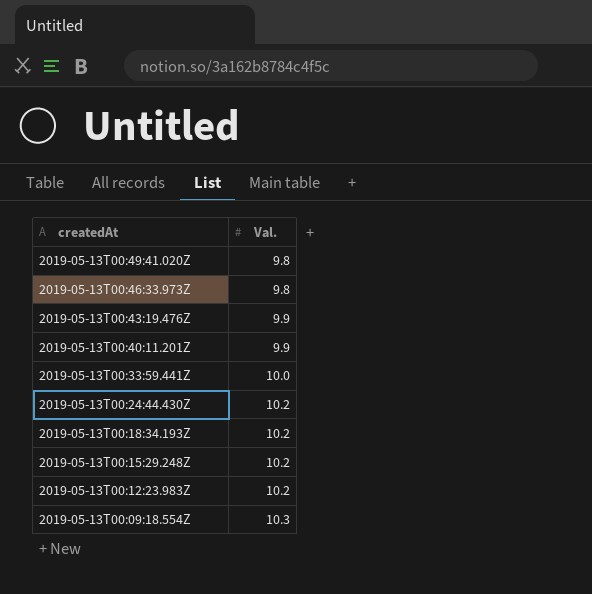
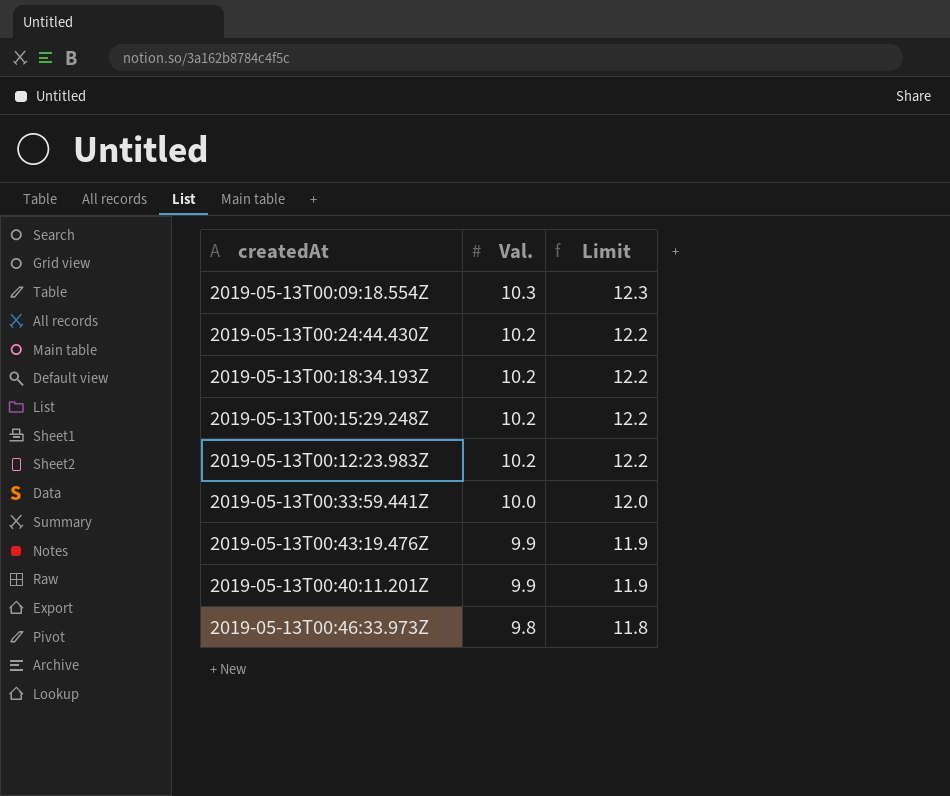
row order: createdAt descending -> Val. descending
column Limit | formula: none -> [Val.] + 2
row 2019-05-13T00:49:41.020Z: 9.8 -> none

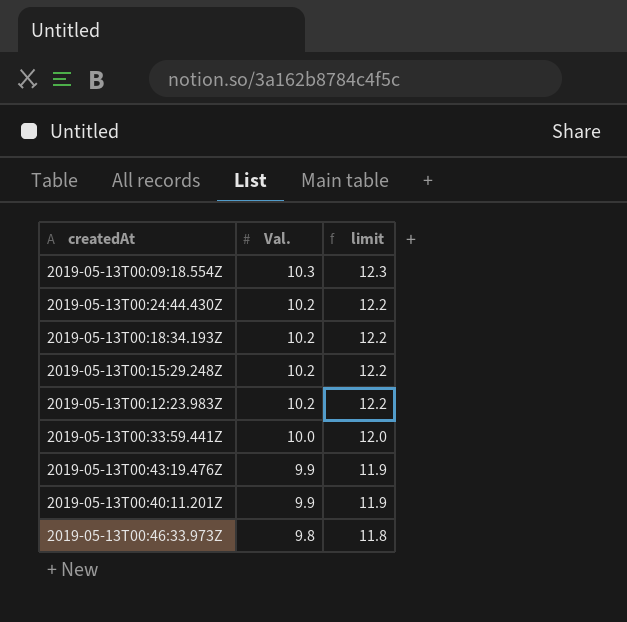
column name: Limit -> limit

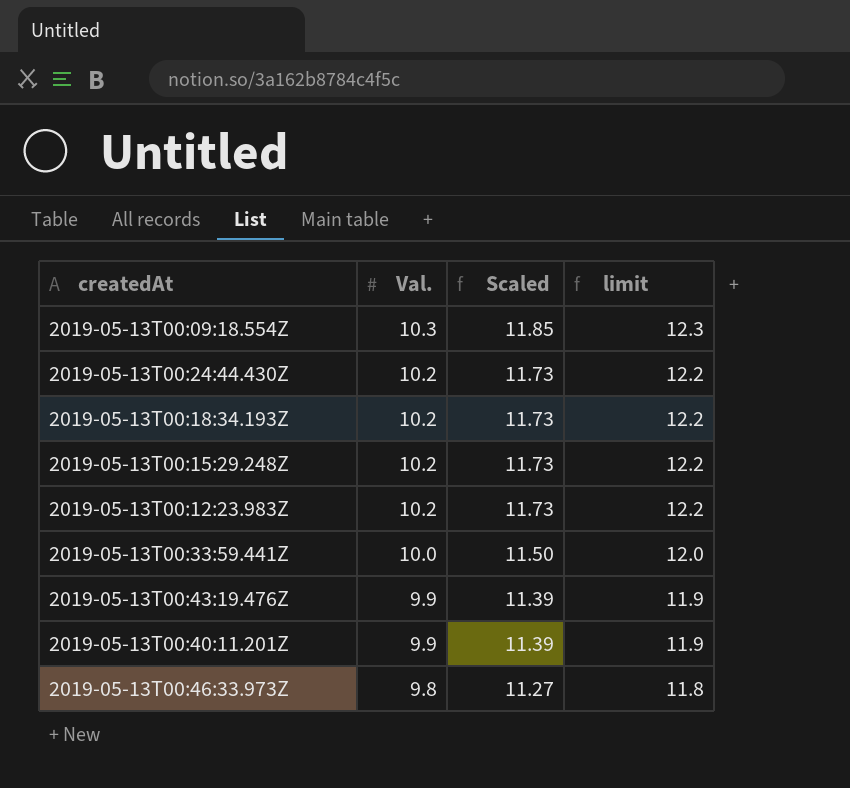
column Scaled | formula: none -> [Val.] * 1.15

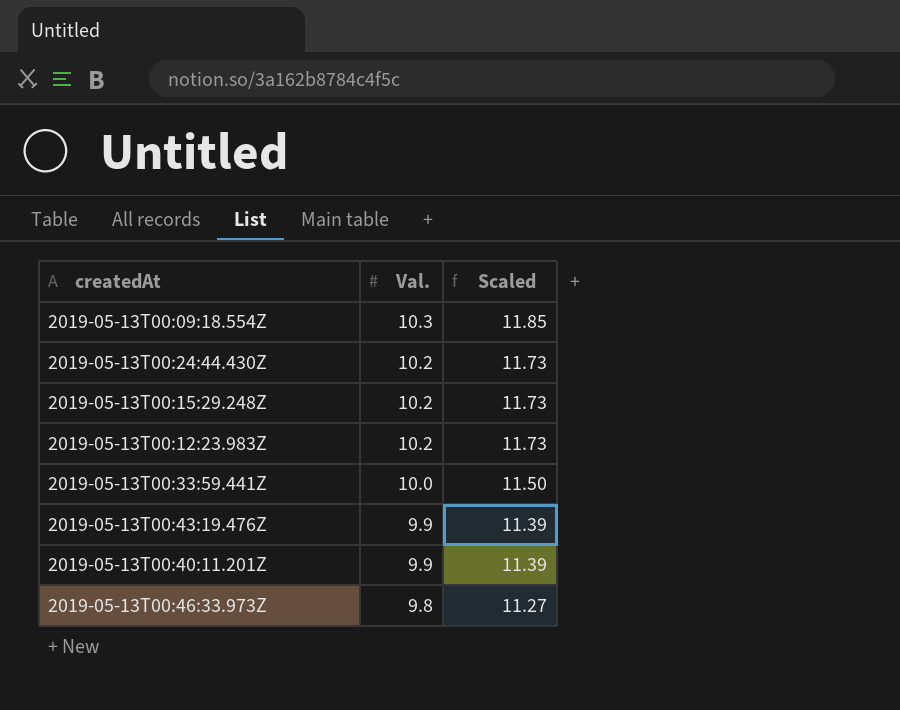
column limit | formula: [Val.] + 2 -> none
row 2019-05-13T00:18:34.193Z: 10.2 | 11.73 | 12.2 -> none

